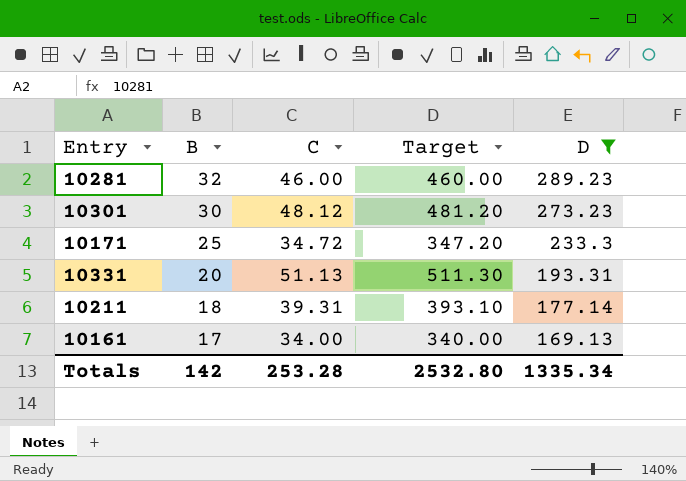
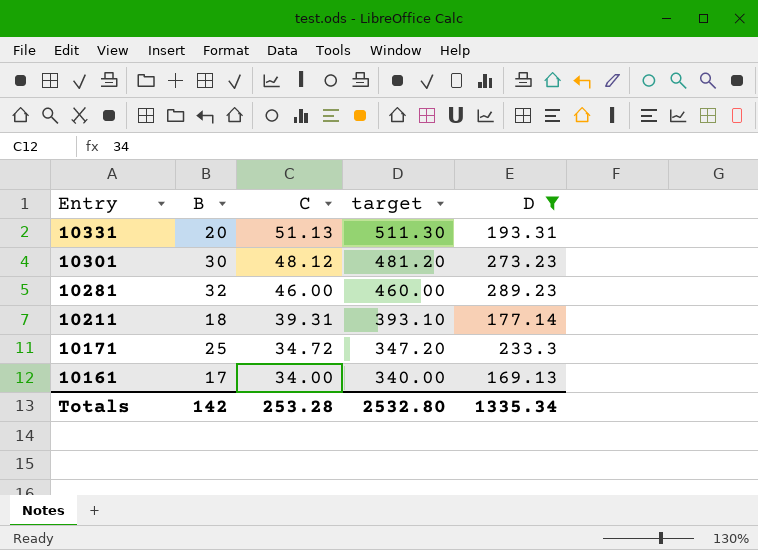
row order: B descending -> Entry descending
column name: Target -> target

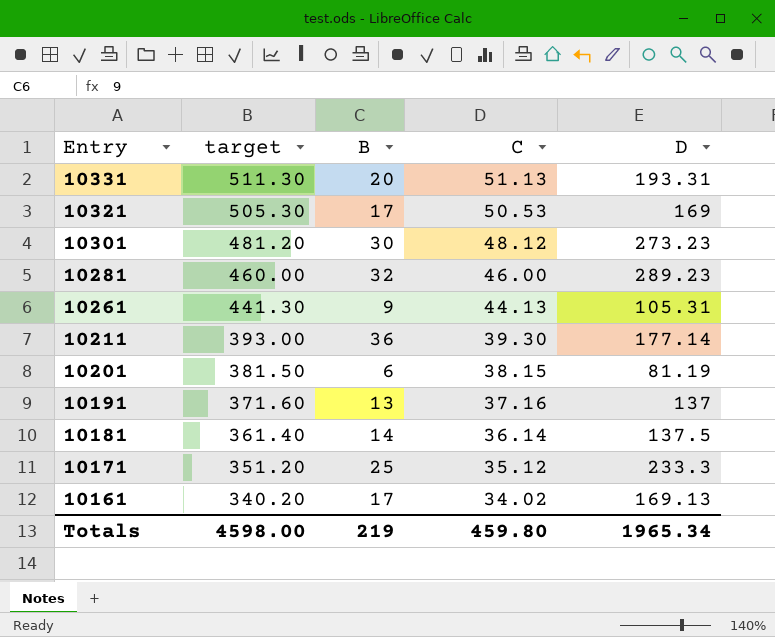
filter: D >= 169.13 -> none
column target | position: 4 -> 2
10211 | target: 393.10 -> 393.00
10211 | B: 18 -> 36
10211 | C: 39.31 -> 39.30
10171 | target: 347.20 -> 351.20
10171 | C: 34.72 -> 35.12
10161 | target: 340.00 -> 340.20
10161 | C: 34.00 -> 34.02
Totals | target: 2532.80 -> 4598.00
Totals | B: 142 -> 219
Totals | C: 253.28 -> 459.80
Totals | D: 1335.34 -> 1965.34

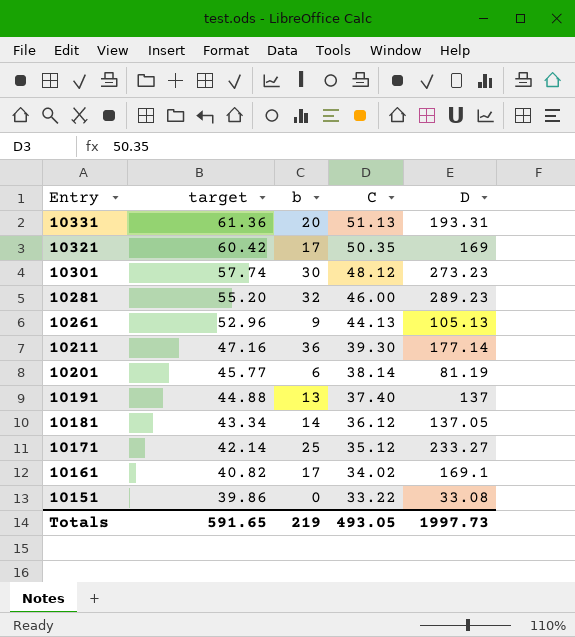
column target | formula: [C] * 10 -> [C] * 1.2
column name: B -> b
10321 | C: 50.53 -> 50.35
10261 | D: 105.31 -> 105.13
10201 | C: 38.15 -> 38.14
10191 | C: 37.16 -> 37.40
10181 | C: 36.14 -> 36.12
10181 | D: 137.5 -> 137.05
10171 | D: 233.3 -> 233.27
10161 | D: 169.13 -> 169.1
row 10151: none -> 39.86 | 0 | 33.22 | 33.08
Totals | target: 4598.00 -> 591.65
Totals | C: 459.80 -> 493.05
Totals | D: 1965.34 -> 1997.73

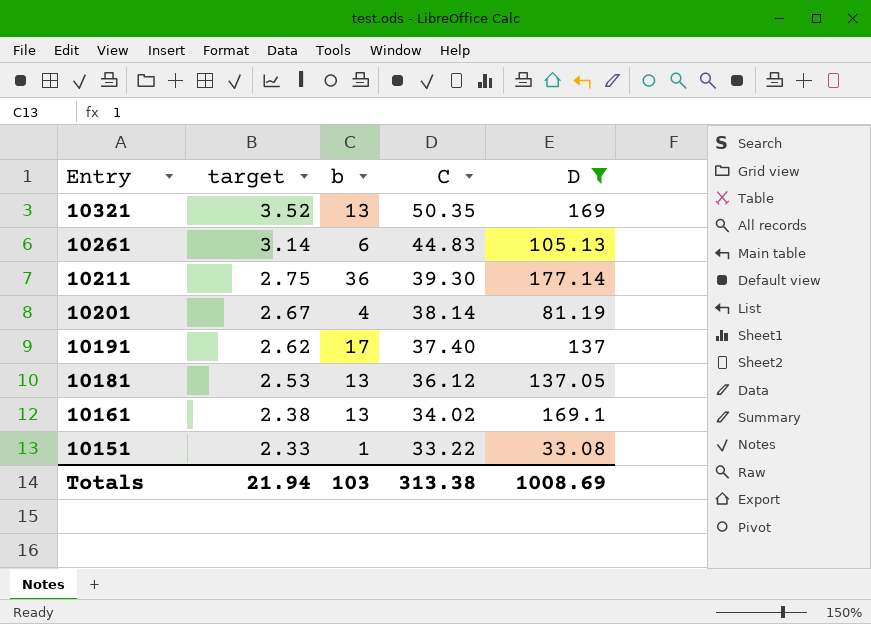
filter: none -> D <= 177.14
column target | formula: [C] * 1.2 -> [C] * 0.07
10321 | b: 17 -> 13
10261 | b: 9 -> 6
10261 | C: 44.13 -> 44.83
10201 | b: 6 -> 4
10191 | b: 13 -> 17
10181 | b: 14 -> 13
10161 | b: 17 -> 13
10151 | b: 0 -> 1
Totals | target: 591.65 -> 21.94
Totals | b: 219 -> 103
Totals | C: 493.05 -> 313.38
Totals | D: 1997.73 -> 1008.69

